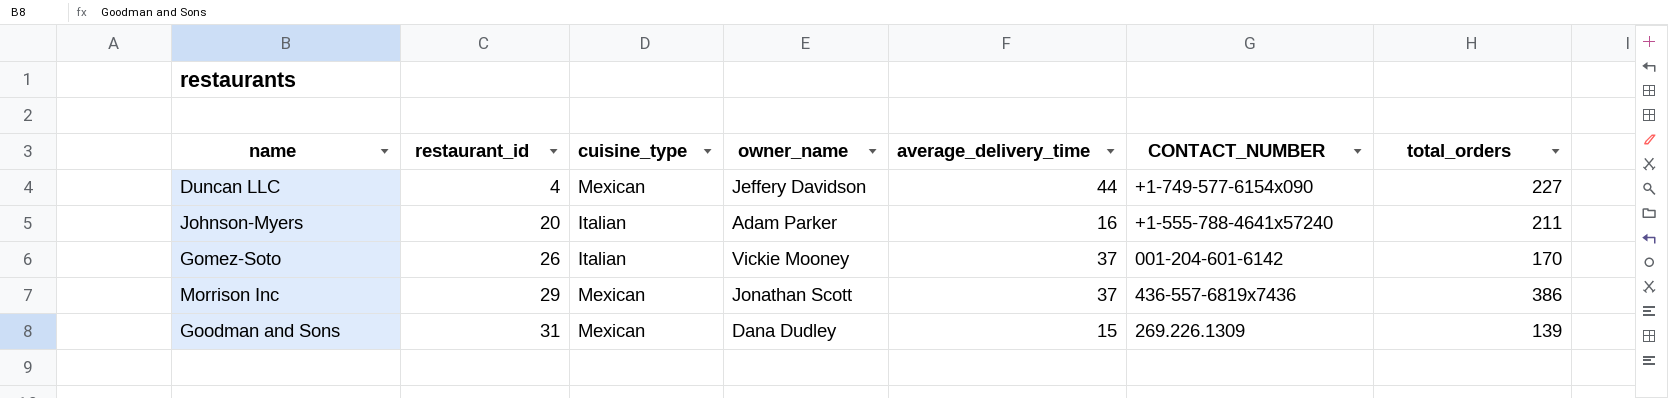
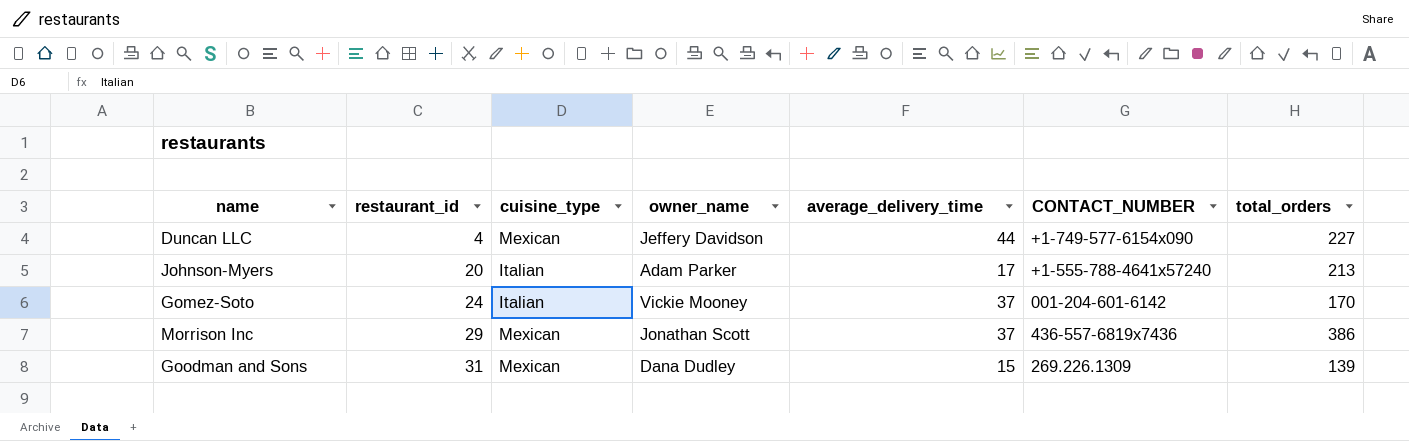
Johnson-Myers | average_delivery_time: 16 -> 17
Johnson-Myers | total_orders: 211 -> 213
Gomez-Soto | restaurant_id: 26 -> 24

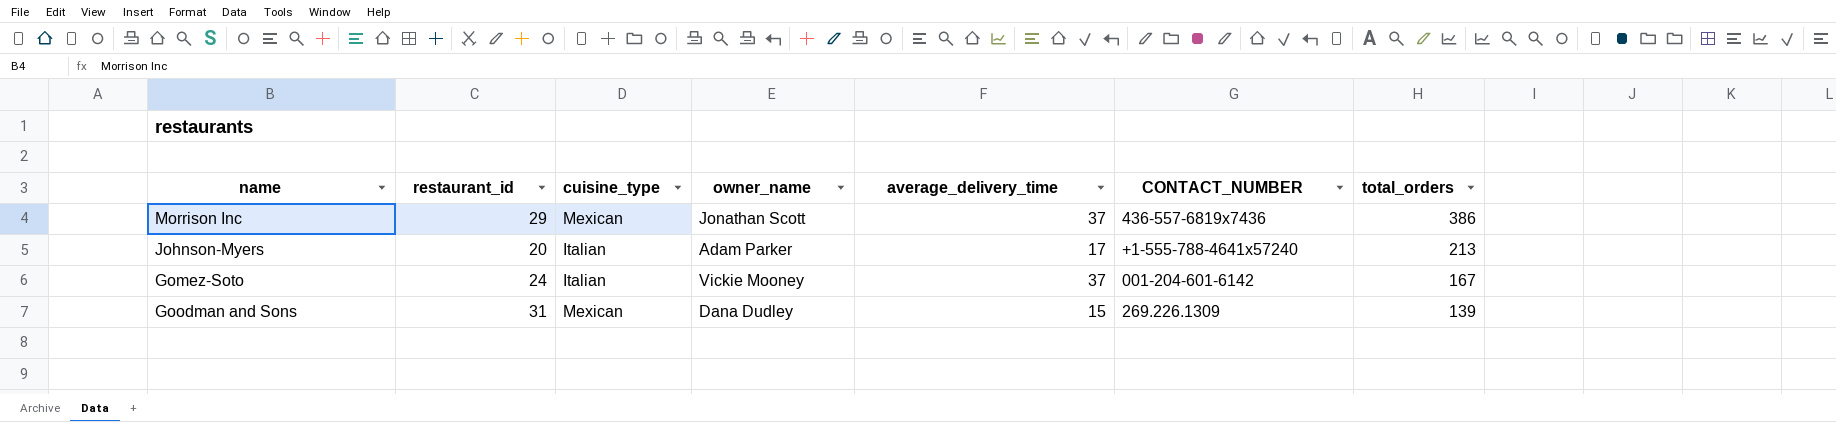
row order: restaurant_id ascending -> total_orders descending
row Duncan LLC: 4 | Mexican | Jeffery Davidson | 44 | +1-749-577-6154x090 | 227 -> none
Gomez-Soto | total_orders: 170 -> 167

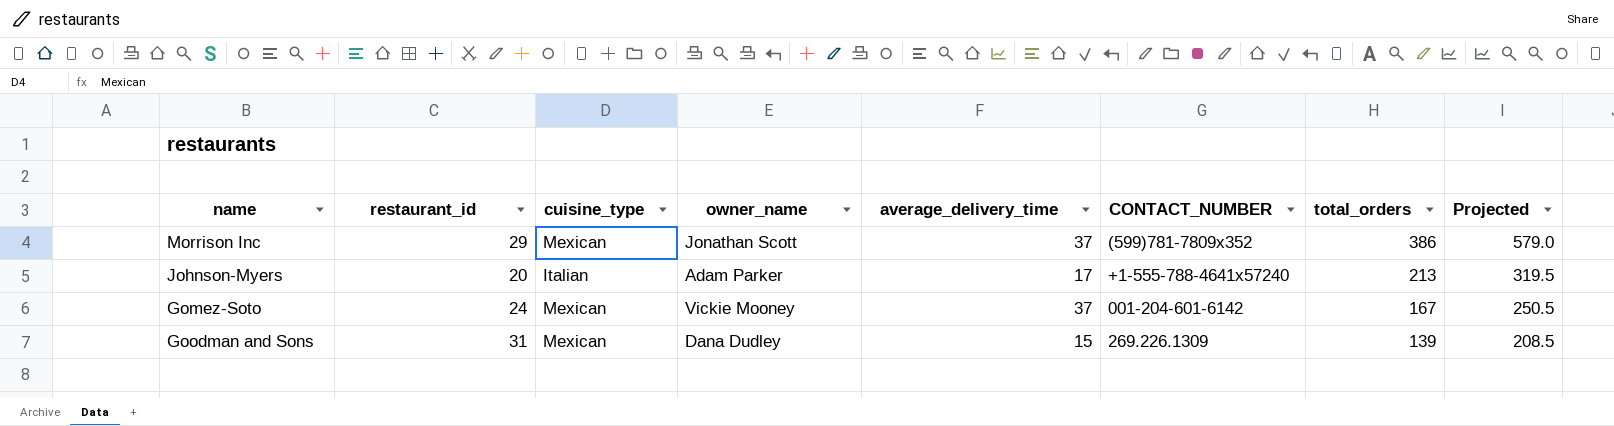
column Projected | formula: none -> [total_orders] * 1.5
Morrison Inc | CONTACT_NUMBER: 436-557-6819x7436 -> (599)781-7809x352
Gomez-Soto | cuisine_type: Italian -> Mexican

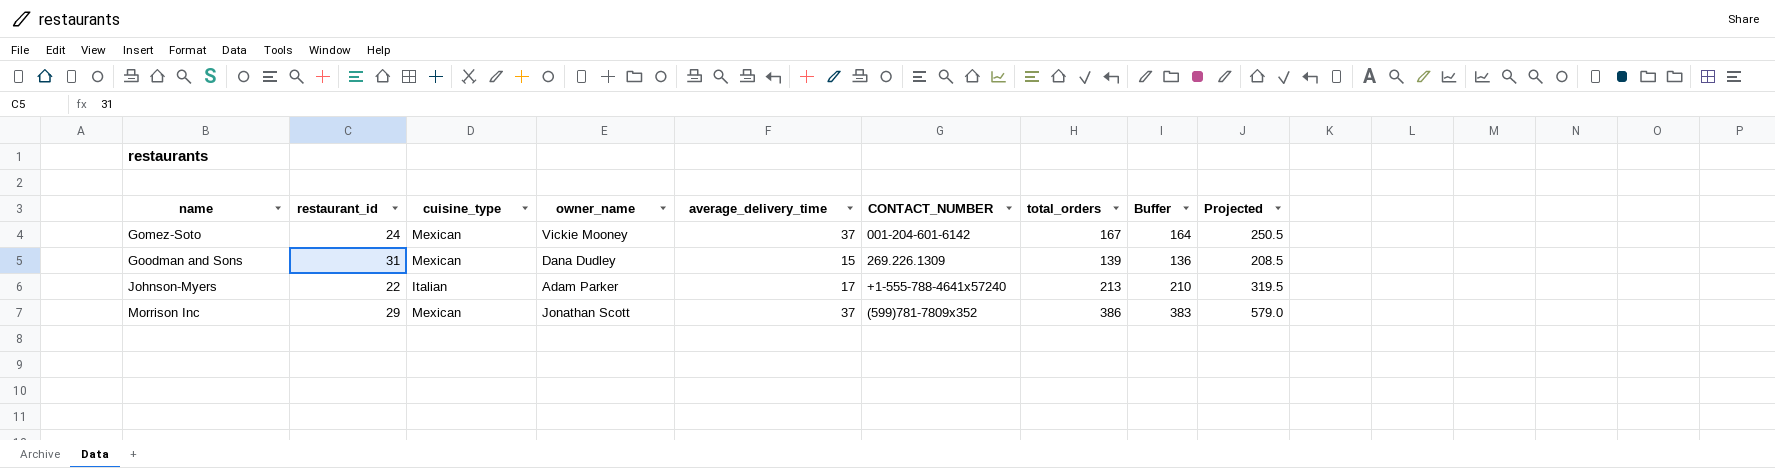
row order: total_orders descending -> name ascending
column Buffer | formula: none -> [total_orders] - 3
Johnson-Myers | restaurant_id: 20 -> 22

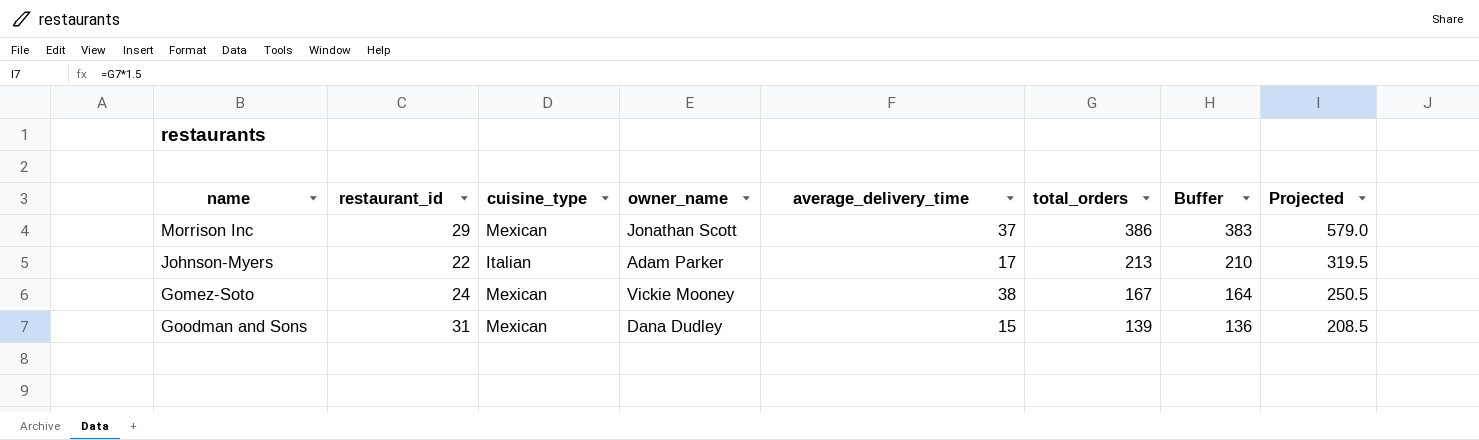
row order: name ascending -> total_orders descending
column CONTACT_NUMBER | position: 6 -> none
Gomez-Soto | average_delivery_time: 37 -> 38

